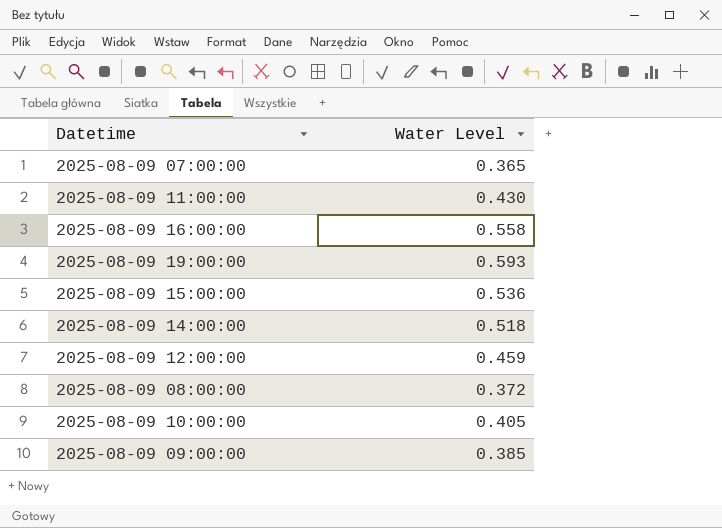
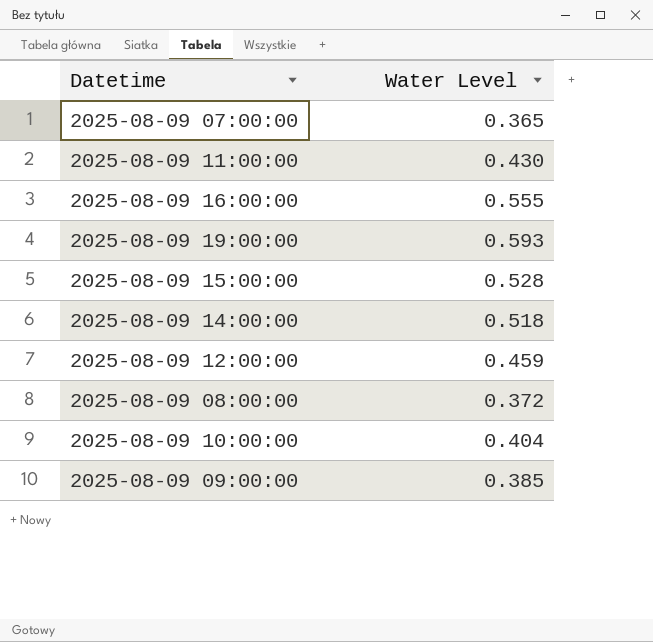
2025-08-09 16:00:00 | Water Level: 0.558 -> 0.555
2025-08-09 15:00:00 | Water Level: 0.536 -> 0.528
2025-08-09 10:00:00 | Water Level: 0.405 -> 0.404

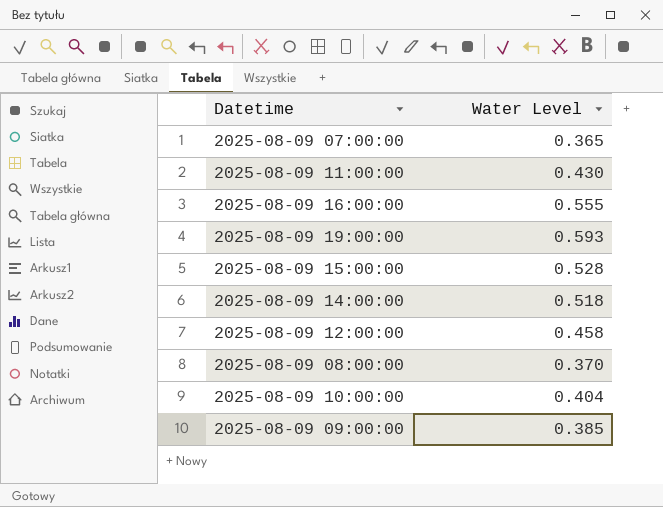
2025-08-09 12:00:00 | Water Level: 0.459 -> 0.458
2025-08-09 08:00:00 | Water Level: 0.372 -> 0.370

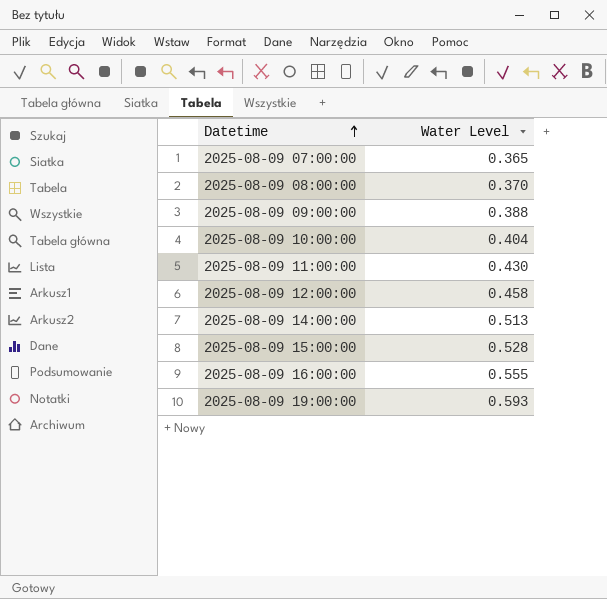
row order: none -> Datetime ascending
2025-08-09 09:00:00 | Water Level: 0.385 -> 0.388
2025-08-09 14:00:00 | Water Level: 0.518 -> 0.513

